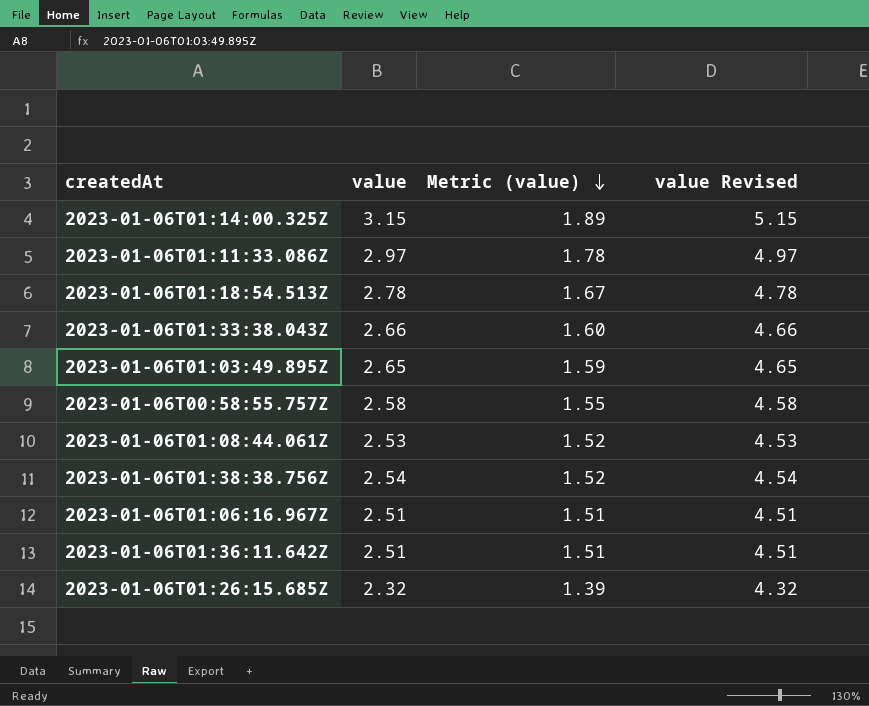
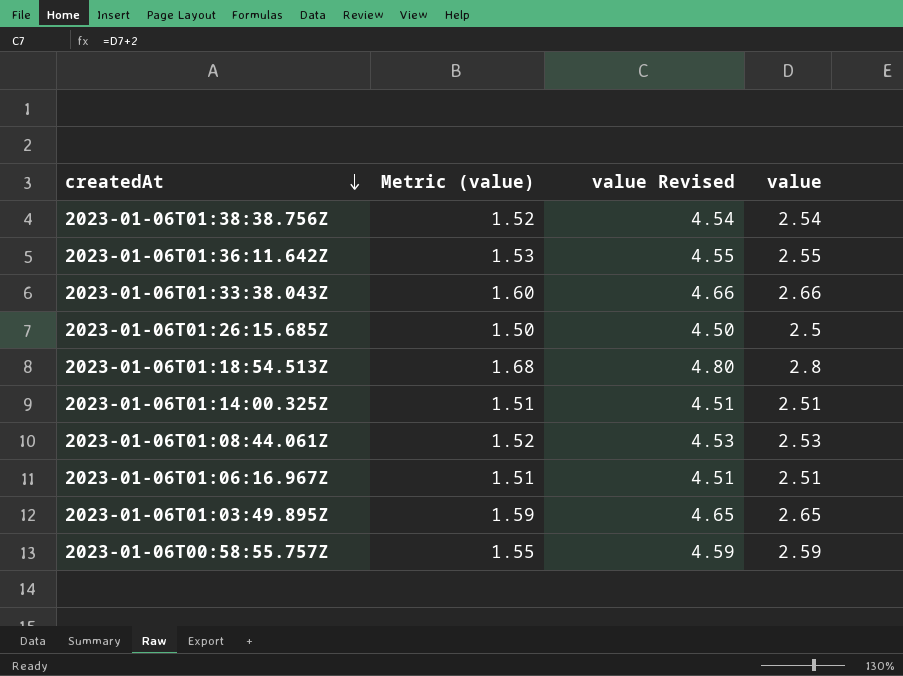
row order: Metric (value) descending -> createdAt descending
column value | position: 2 -> 4
row 2023-01-06T01:11:33.086Z: 2.97 | 1.78 | 4.97 -> none
2023-01-06T01:36:11.642Z | Metric (value): 1.51 -> 1.53
2023-01-06T01:36:11.642Z | value Revised: 4.51 -> 4.55
2023-01-06T01:36:11.642Z | value: 2.51 -> 2.55
2023-01-06T01:26:15.685Z | Metric (value): 1.39 -> 1.50
2023-01-06T01:26:15.685Z | value Revised: 4.32 -> 4.50
2023-01-06T01:26:15.685Z | value: 2.32 -> 2.5
2023-01-06T01:18:54.513Z | Metric (value): 1.67 -> 1.68
2023-01-06T01:18:54.513Z | value Revised: 4.78 -> 4.80
2023-01-06T01:18:54.513Z | value: 2.78 -> 2.8
2023-01-06T01:14:00.325Z | Metric (value): 1.89 -> 1.51
2023-01-06T01:14:00.325Z | value Revised: 5.15 -> 4.51
2023-01-06T01:14:00.325Z | value: 3.15 -> 2.51
2023-01-06T00:58:55.757Z | value Revised: 4.58 -> 4.59
2023-01-06T00:58:55.757Z | value: 2.58 -> 2.59

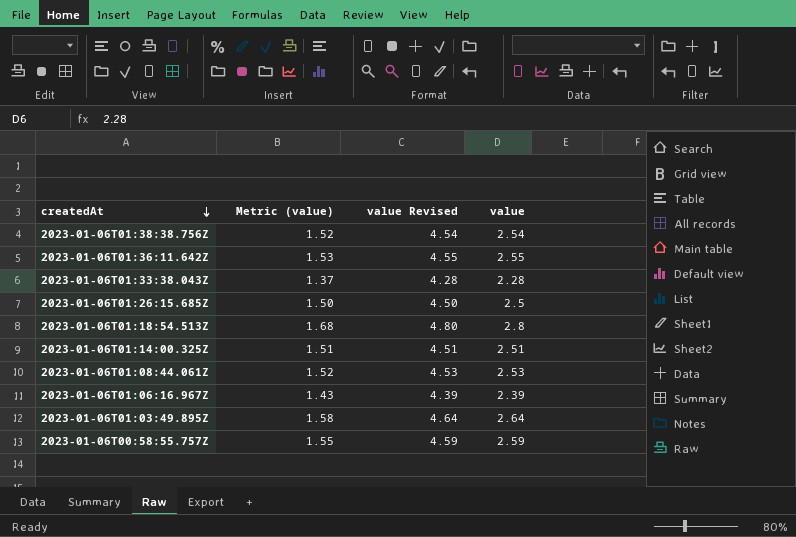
2023-01-06T01:33:38.043Z | Metric (value): 1.60 -> 1.37
2023-01-06T01:33:38.043Z | value Revised: 4.66 -> 4.28
2023-01-06T01:33:38.043Z | value: 2.66 -> 2.28
2023-01-06T01:06:16.967Z | Metric (value): 1.51 -> 1.43
2023-01-06T01:06:16.967Z | value Revised: 4.51 -> 4.39
2023-01-06T01:06:16.967Z | value: 2.51 -> 2.39
2023-01-06T01:03:49.895Z | Metric (value): 1.59 -> 1.58
2023-01-06T01:03:49.895Z | value Revised: 4.65 -> 4.64
2023-01-06T01:03:49.895Z | value: 2.65 -> 2.64

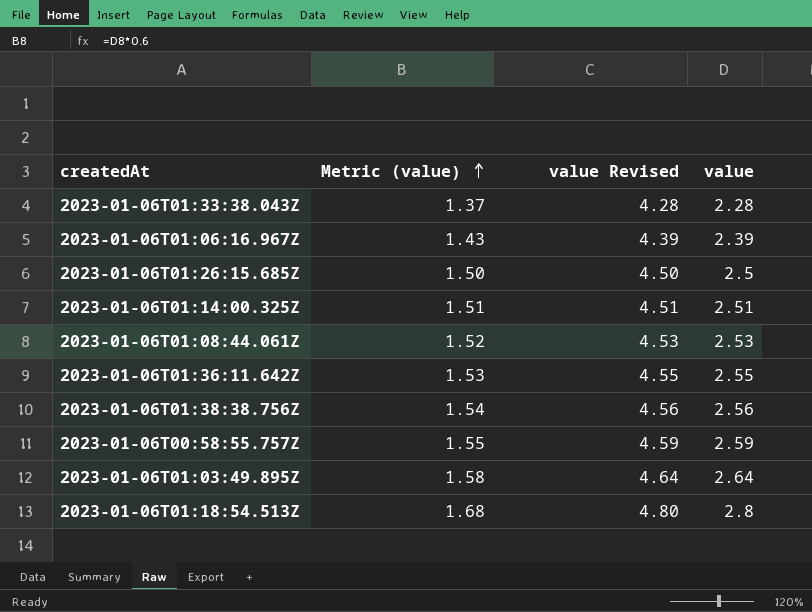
row order: createdAt descending -> Metric (value) ascending
2023-01-06T01:38:38.756Z | Metric (value): 1.52 -> 1.54
2023-01-06T01:38:38.756Z | value Revised: 4.54 -> 4.56
2023-01-06T01:38:38.756Z | value: 2.54 -> 2.56

